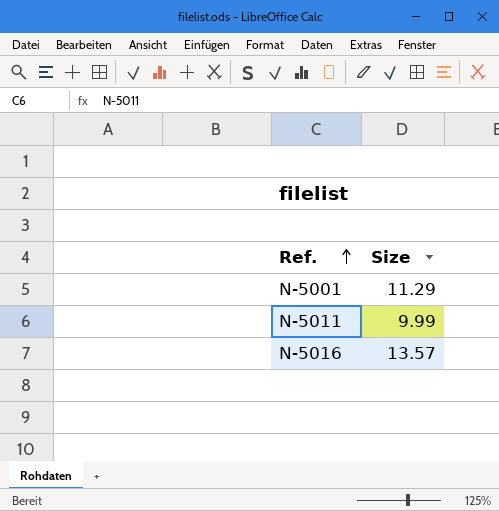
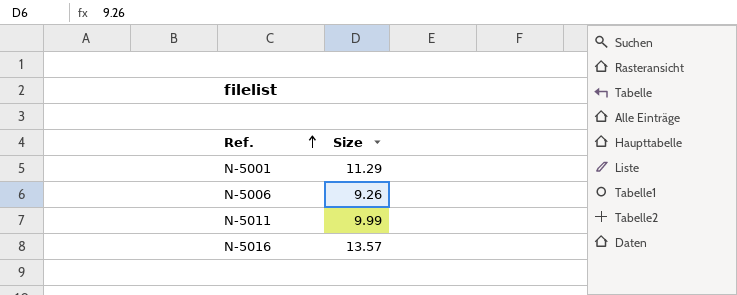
row N-5006: none -> 9.26

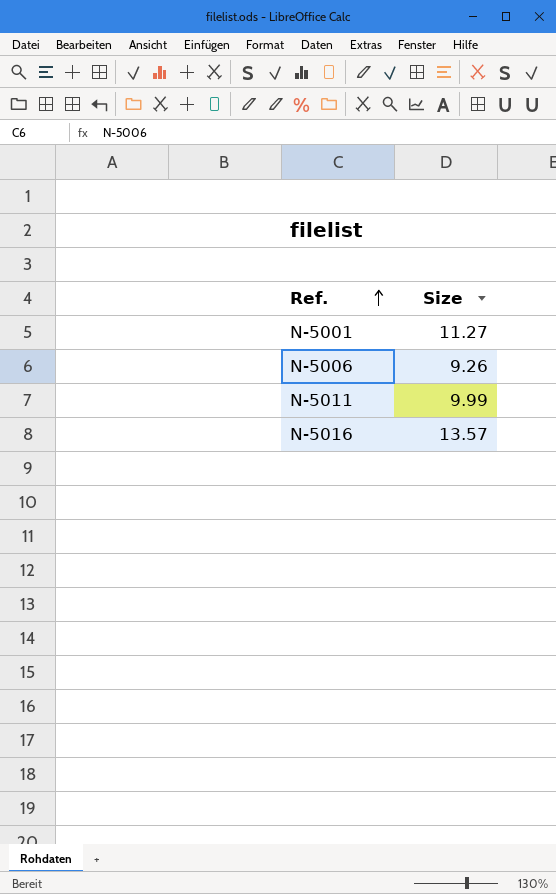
N-5001 | Size: 11.29 -> 11.27

